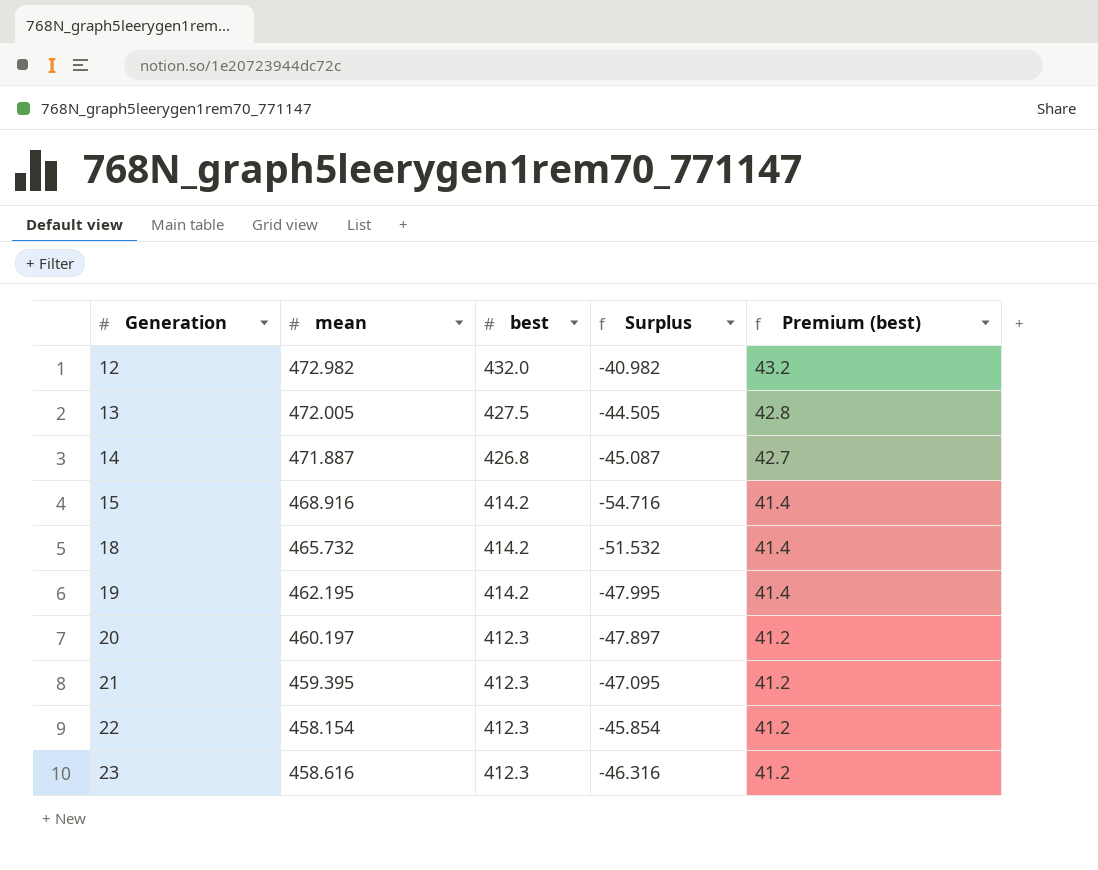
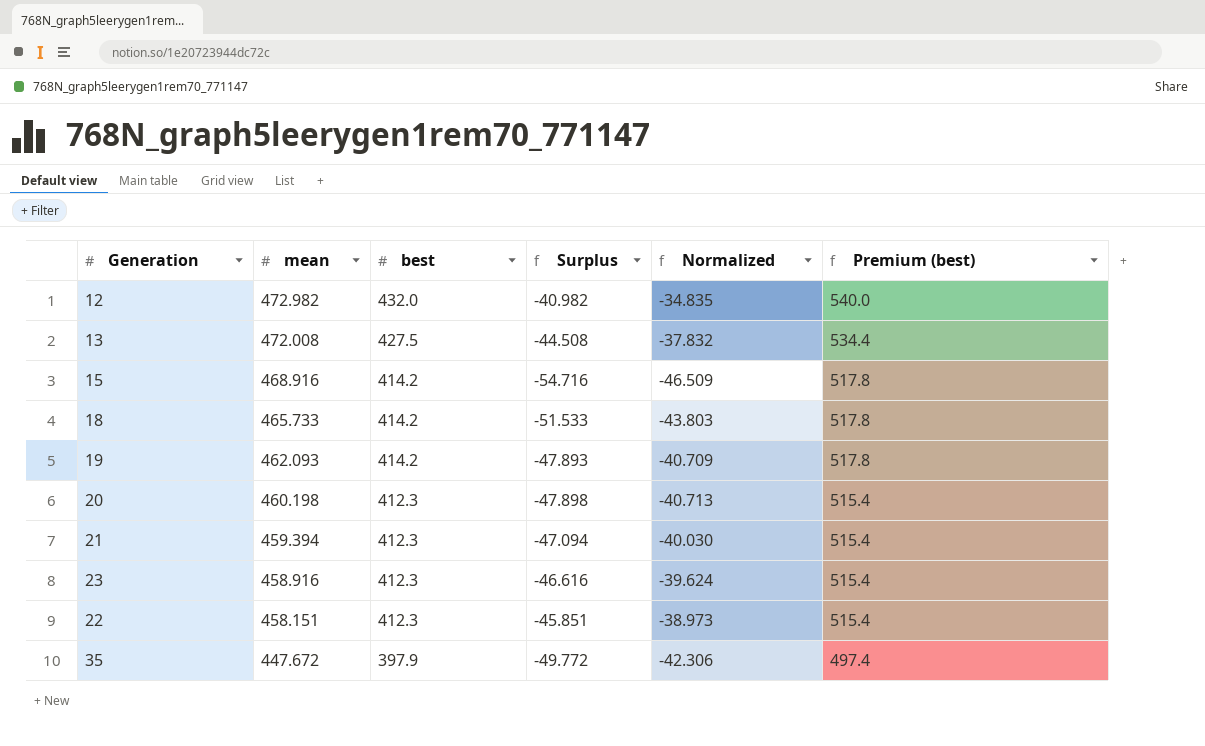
row order: Generation ascending -> mean descending
column Normalized | formula: none -> [Surplus] * 0.85
column Premium (best) | formula: [best] * 0.1 -> [best] * 1.25
row 14: 471.887 | 426.8 | -45.087 | 42.7 -> none
13 | mean: 472.005 -> 472.008
13 | Surplus: -44.505 -> -44.508
18 | mean: 465.732 -> 465.733
18 | Surplus: -51.532 -> -51.533
19 | mean: 462.195 -> 462.093
19 | Surplus: -47.995 -> -47.893
20 | mean: 460.197 -> 460.198
20 | Surplus: -47.897 -> -47.898
21 | mean: 459.395 -> 459.394
21 | Surplus: -47.095 -> -47.094
23 | mean: 458.616 -> 458.916
23 | Surplus: -46.316 -> -46.616
22 | mean: 458.154 -> 458.151
22 | Surplus: -45.854 -> -45.851
row 35: none -> 447.672 | 397.9 | -49.772 | -42.306 | 497.4

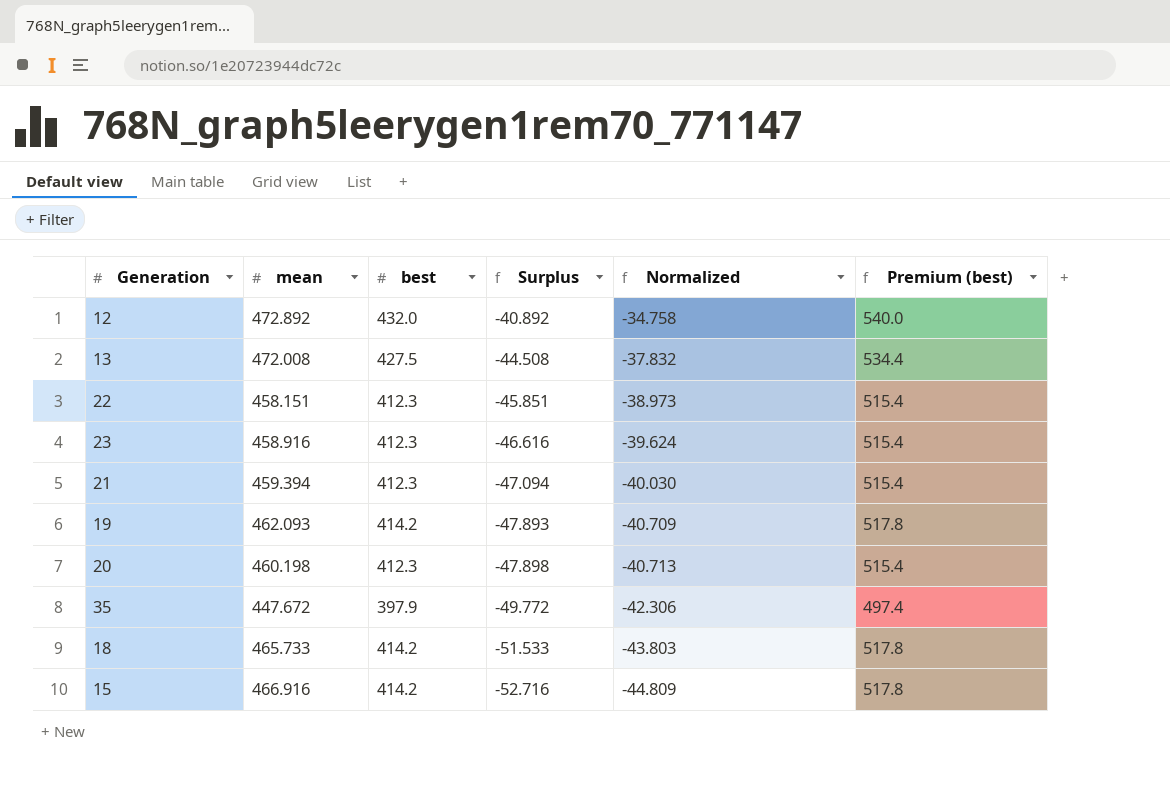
row order: mean descending -> Surplus descending
12 | mean: 472.982 -> 472.892
12 | Surplus: -40.982 -> -40.892
12 | Normalized: -34.835 -> -34.758
15 | mean: 468.916 -> 466.916
15 | Surplus: -54.716 -> -52.716
15 | Normalized: -46.509 -> -44.809

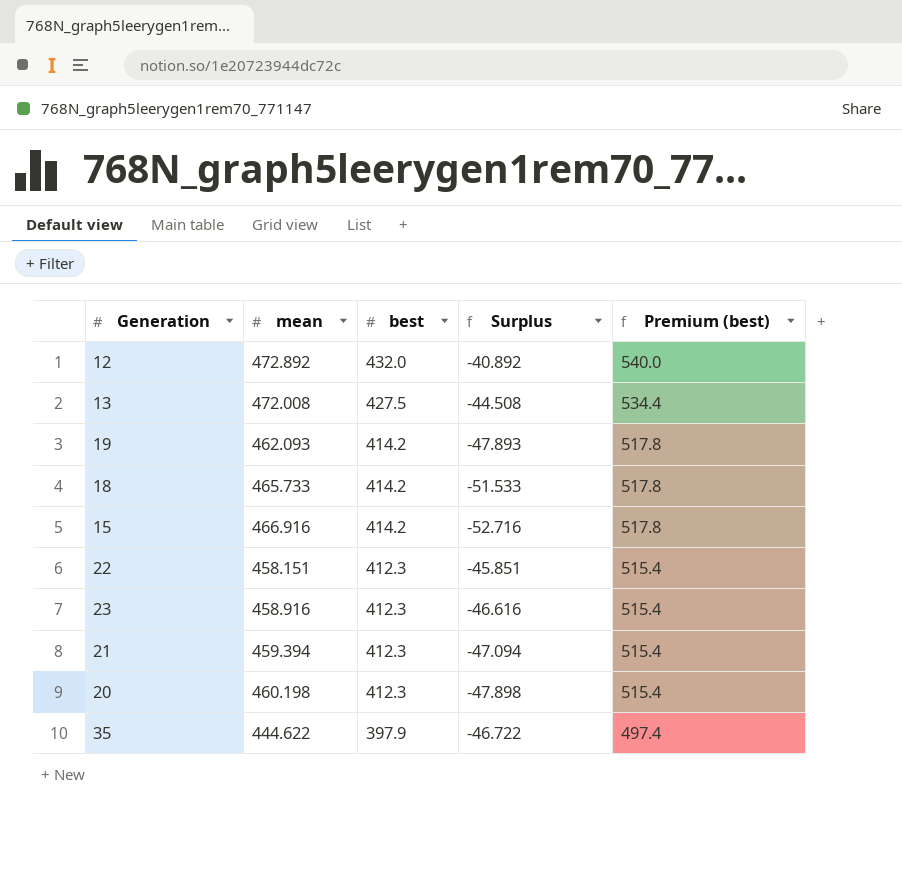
row order: Surplus descending -> best descending
column Normalized | formula: [Surplus] * 0.85 -> none
35 | mean: 447.672 -> 444.622
35 | Surplus: -49.772 -> -46.722

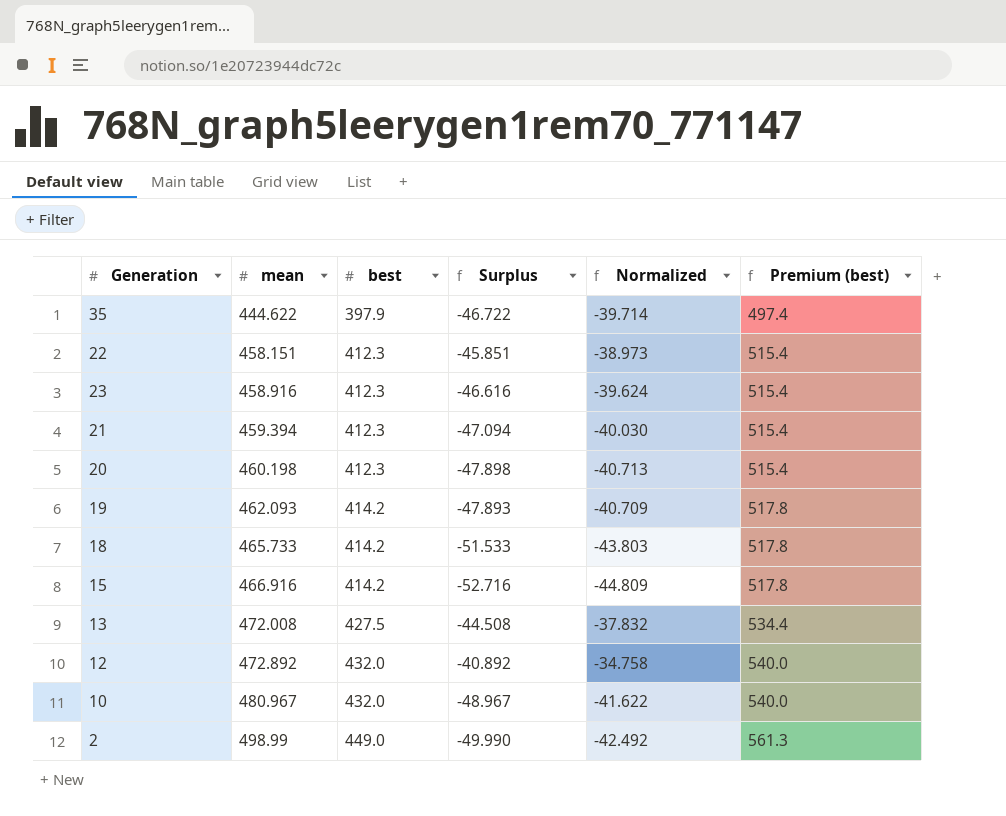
row order: best descending -> mean ascending
column Normalized | formula: none -> [Surplus] * 0.85
row 10: none -> 480.967 | 432.0 | -48.967 | -41.622 | 540.0
row 2: none -> 498.99 | 449.0 | -49.990 | -42.492 | 561.3

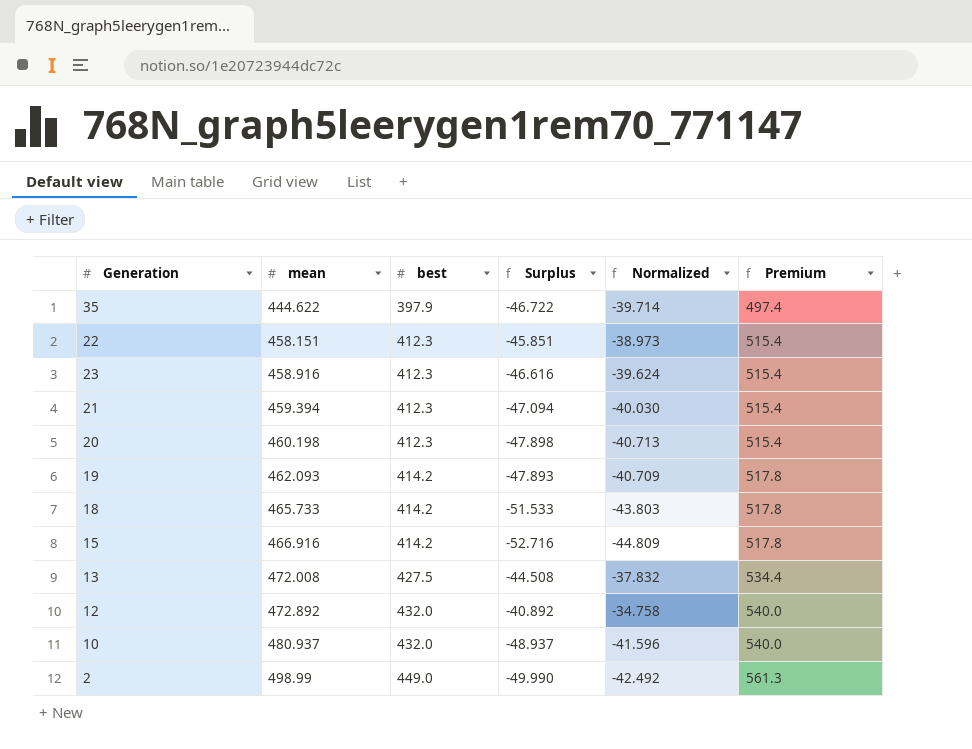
column name: Premium (best) -> Premium
10 | mean: 480.967 -> 480.937
10 | Surplus: -48.967 -> -48.937
10 | Normalized: -41.622 -> -41.596

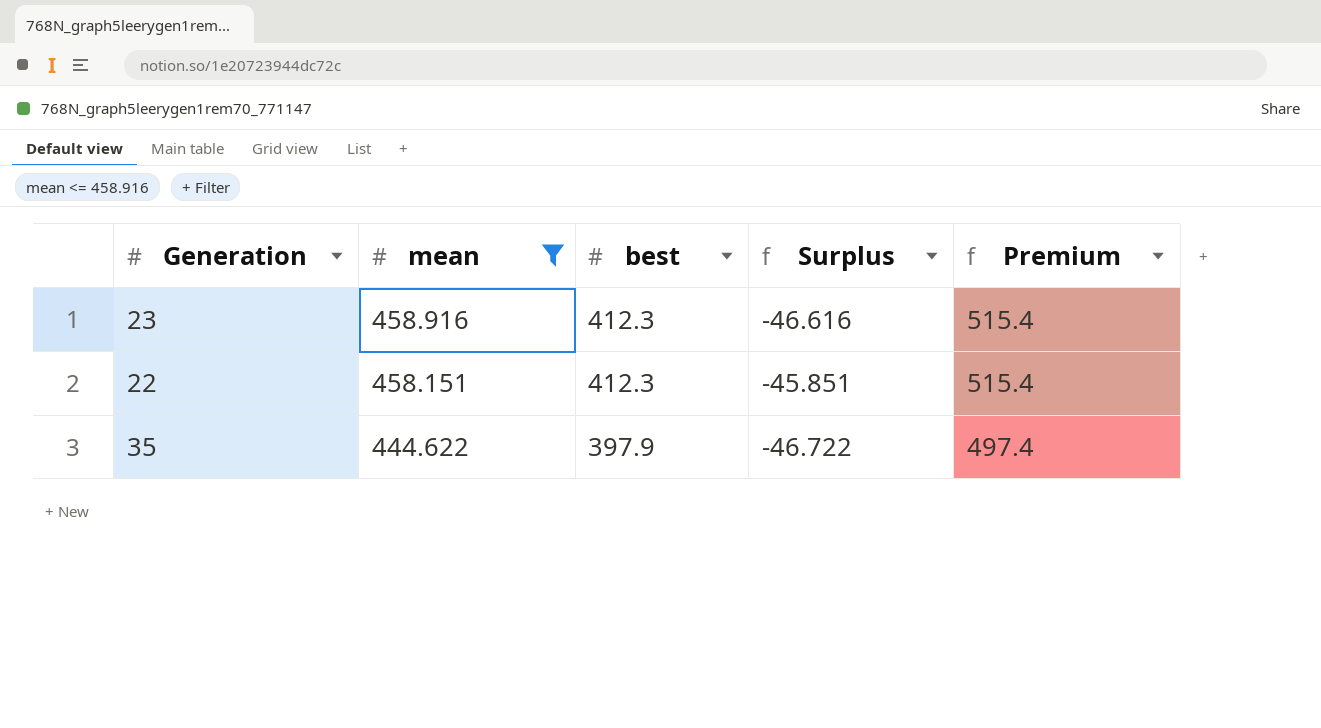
filter: none -> mean <= 458.916
row order: mean ascending -> mean descending
column Normalized | formula: [Surplus] * 0.85 -> none

